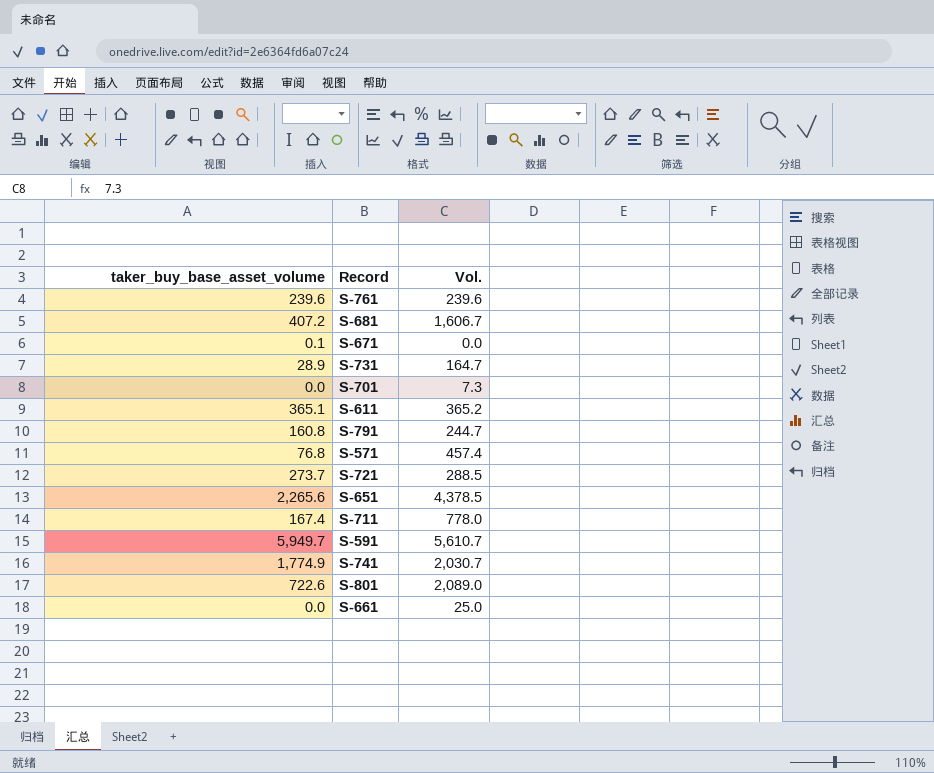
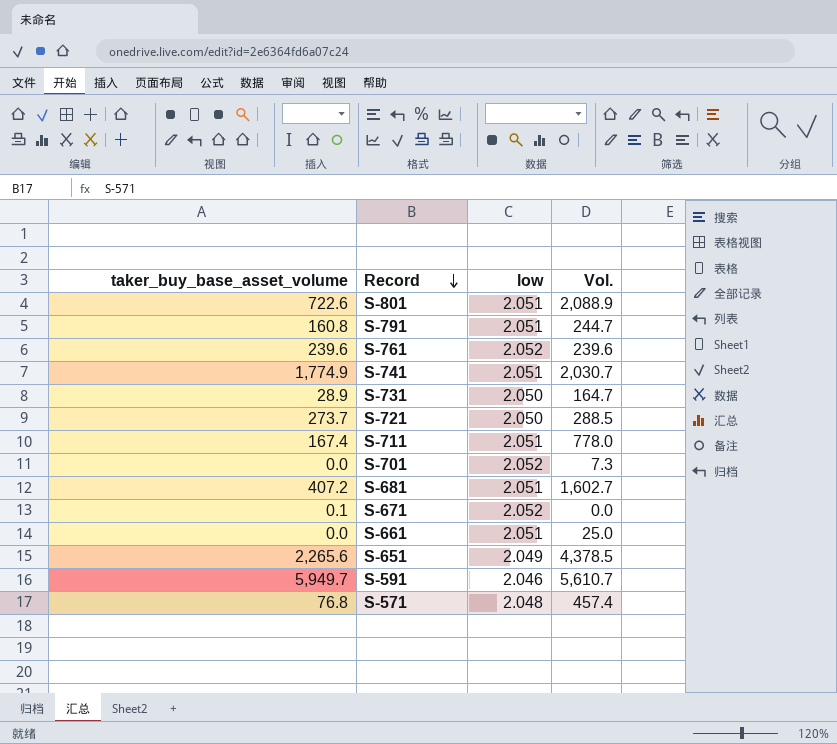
row order: none -> Record descending
column low | position: none -> 3
row S-611: 365.1 | 365.2 -> none
S-801 | Vol.: 2,089.0 -> 2,088.9
S-681 | Vol.: 1,606.7 -> 1,602.7

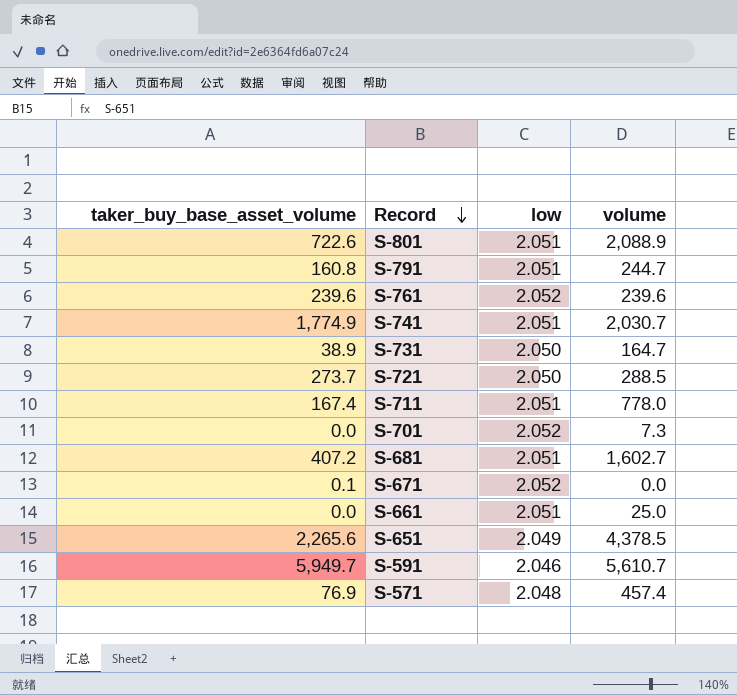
column name: Vol. -> volume
S-731 | taker_buy_base_asset_volume: 28.9 -> 38.9
S-571 | taker_buy_base_asset_volume: 76.8 -> 76.9

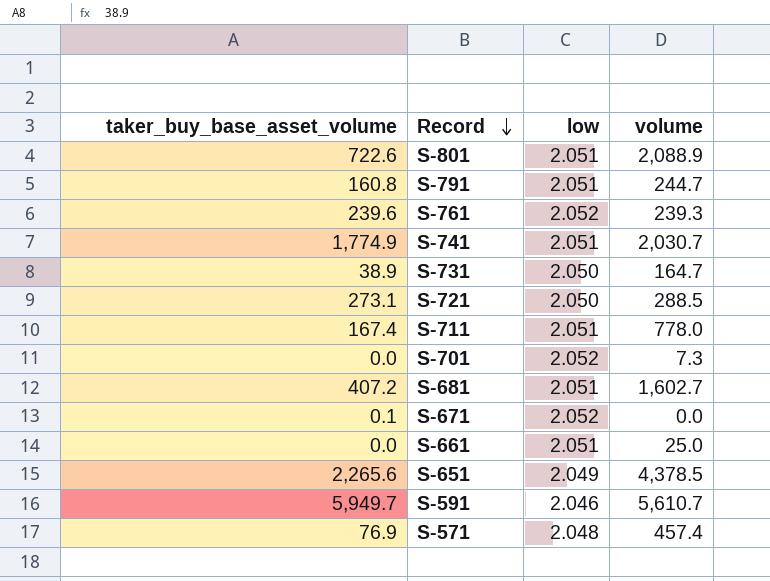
S-761 | volume: 239.6 -> 239.3
S-721 | taker_buy_base_asset_volume: 273.7 -> 273.1

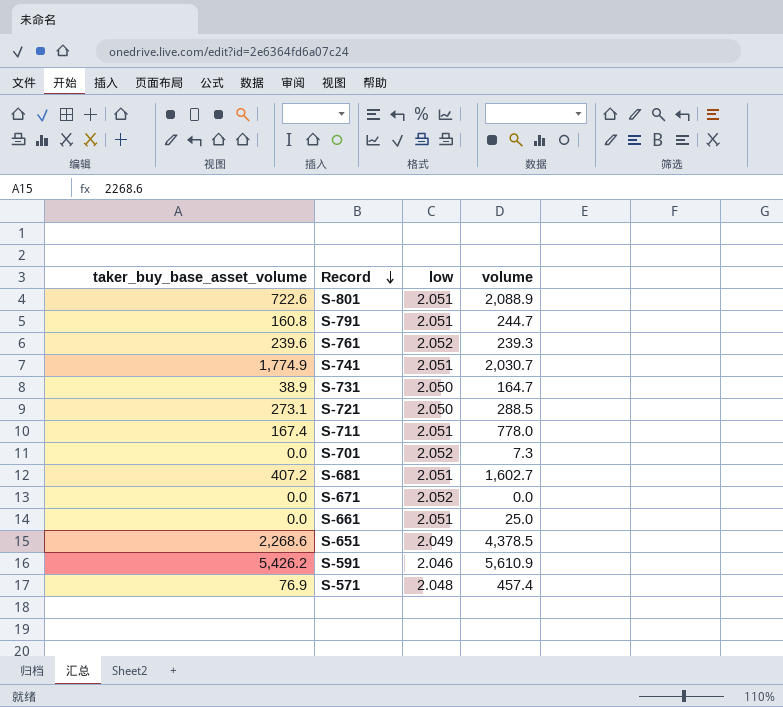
S-671 | taker_buy_base_asset_volume: 0.1 -> 0.0
S-651 | taker_buy_base_asset_volume: 2,265.6 -> 2,268.6
S-591 | taker_buy_base_asset_volume: 5,949.7 -> 5,426.2
S-591 | volume: 5,610.7 -> 5,610.9

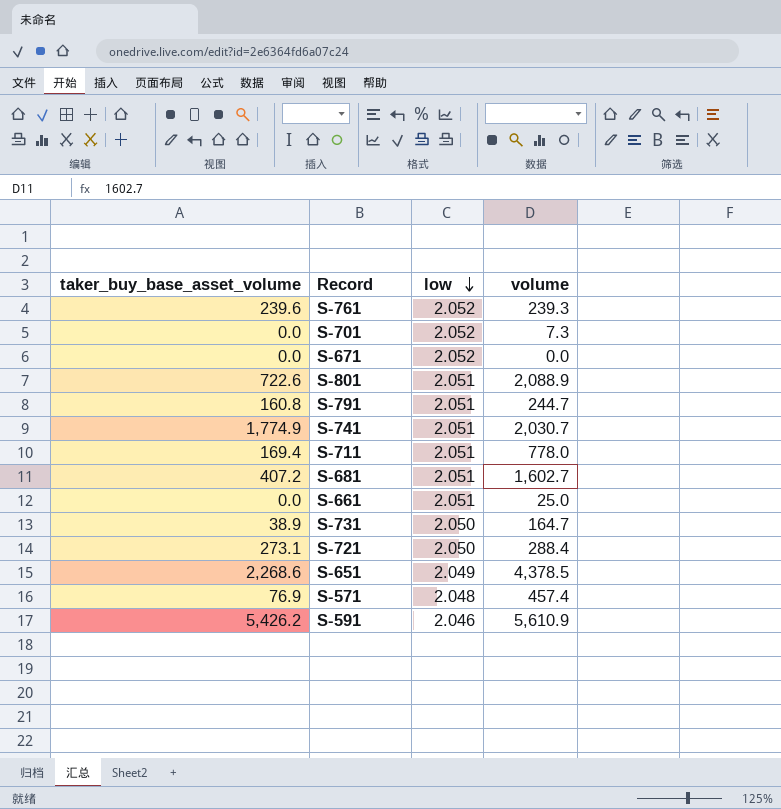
row order: Record descending -> low descending
S-711 | taker_buy_base_asset_volume: 167.4 -> 169.4
S-721 | volume: 288.5 -> 288.4

